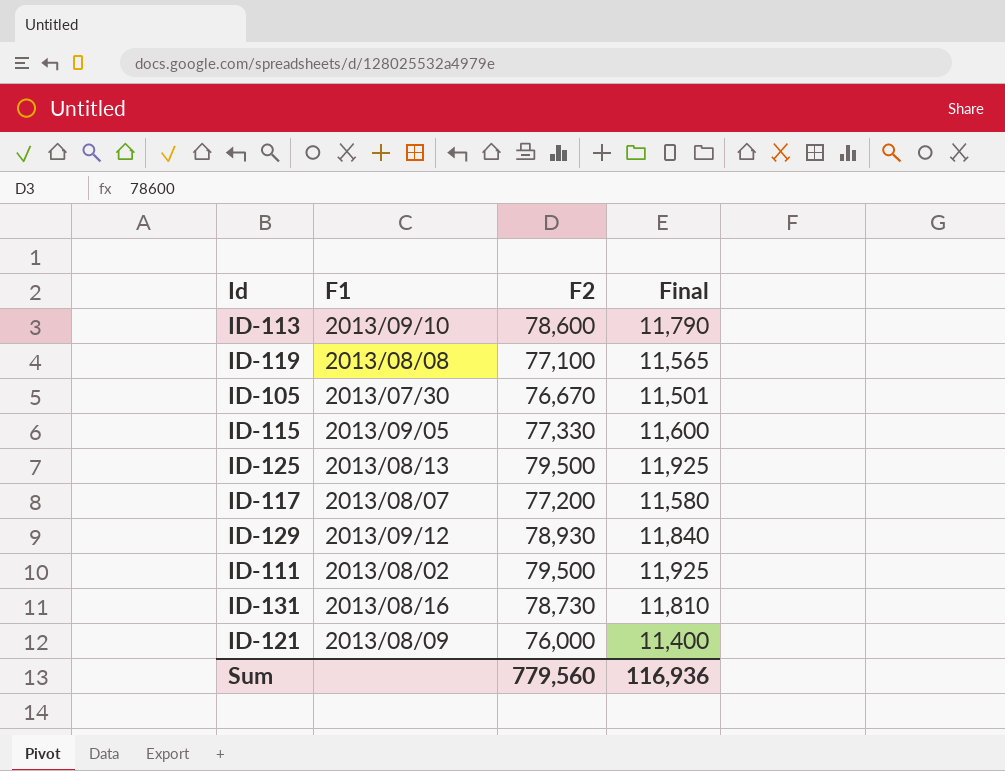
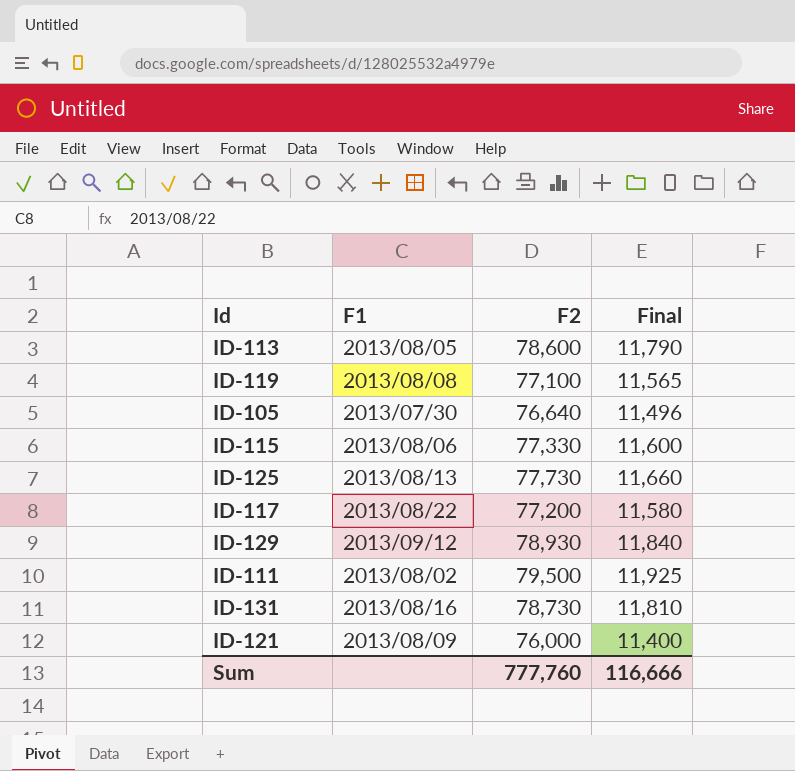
ID-113 | F1: 2013/09/10 -> 2013/08/05
ID-105 | F2: 76,670 -> 76,640
ID-105 | Final: 11,501 -> 11,496
ID-115 | F1: 2013/09/05 -> 2013/08/06
ID-125 | F2: 79,500 -> 77,730
ID-125 | Final: 11,925 -> 11,660
ID-117 | F1: 2013/08/07 -> 2013/08/22
Sum | F2: 779,560 -> 777,760
Sum | Final: 116,936 -> 116,666

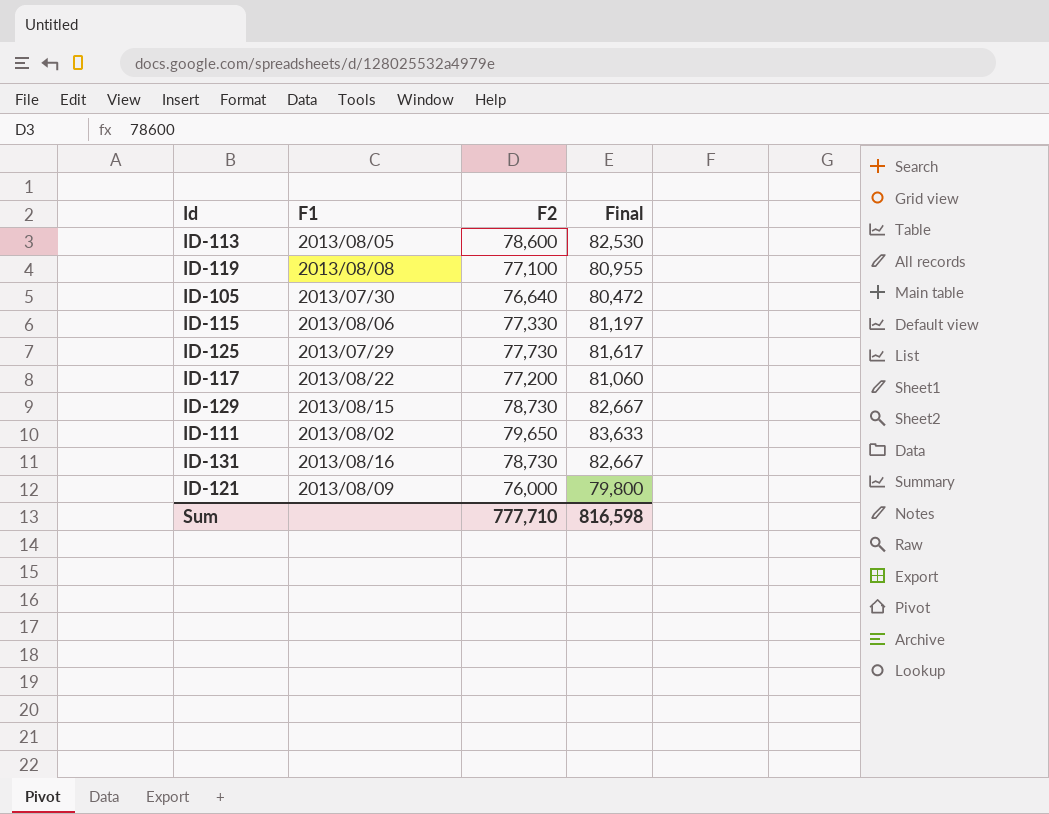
column Final | formula: [F2] * 0.15 -> [F2] * 1.05
ID-125 | F1: 2013/08/13 -> 2013/07/29
ID-129 | F1: 2013/09/12 -> 2013/08/15
ID-129 | F2: 78,930 -> 78,730
ID-111 | F2: 79,500 -> 79,650
Sum | F2: 777,760 -> 777,710
Sum | Final: 116,666 -> 816,598

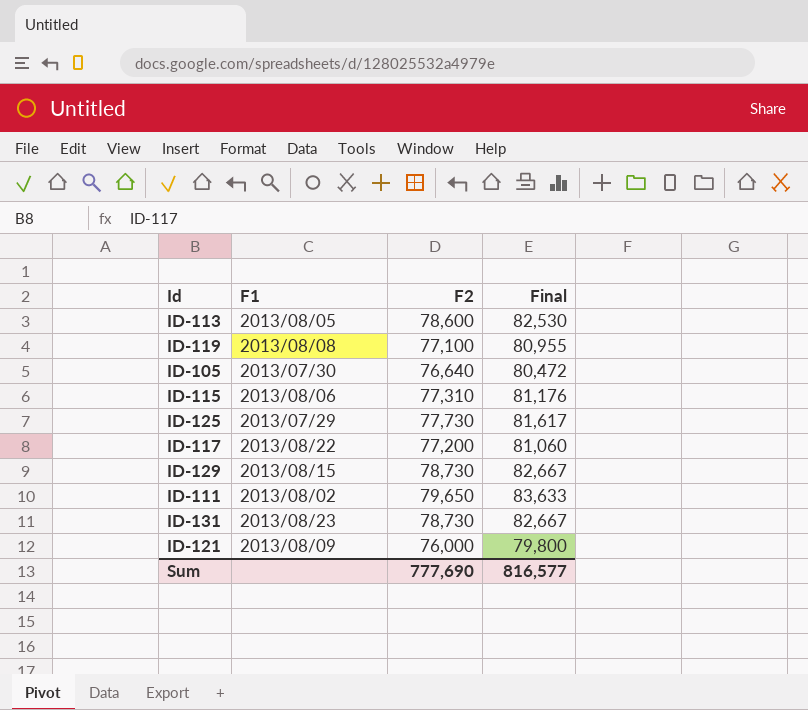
ID-115 | F2: 77,330 -> 77,310
ID-115 | Final: 81,197 -> 81,176
ID-131 | F1: 2013/08/16 -> 2013/08/23
Sum | F2: 777,710 -> 777,690
Sum | Final: 816,598 -> 816,577

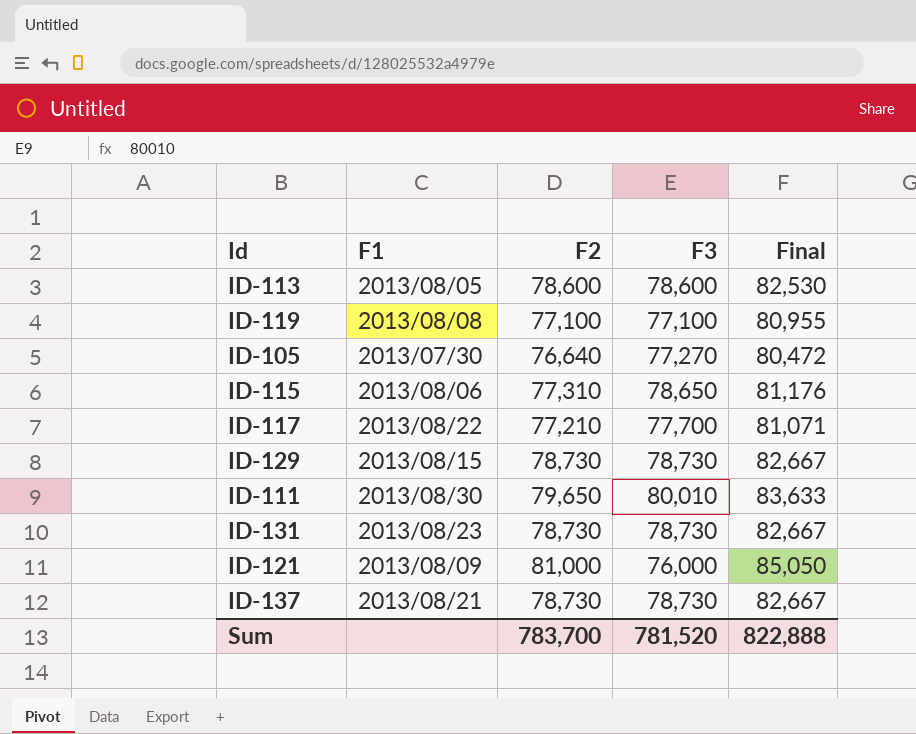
column F3 | position: none -> 4
row ID-125: 2013/07/29 | 77,730 | 81,617 -> none
ID-117 | F2: 77,200 -> 77,210
ID-117 | Final: 81,060 -> 81,071
ID-111 | F1: 2013/08/02 -> 2013/08/30
ID-121 | F2: 76,000 -> 81,000
ID-121 | Final: 79,800 -> 85,050
row ID-137: none -> 2013/08/21 | 78,730 | 78,730 | 82,667
Sum | F2: 777,690 -> 783,700
Sum | Final: 816,577 -> 822,888

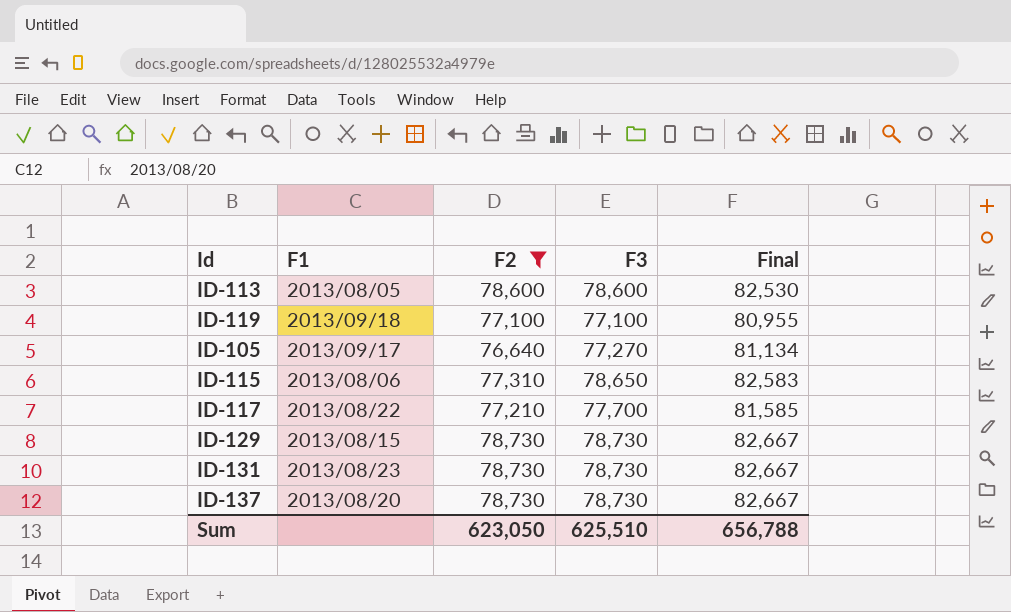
filter: none -> F2 <= 78,730
column Final | formula: [F2] * 1.05 -> [F3] * 1.05
ID-119 | F1: 2013/08/08 -> 2013/09/18
ID-105 | F1: 2013/07/30 -> 2013/09/17
ID-137 | F1: 2013/08/21 -> 2013/08/20
Sum | F2: 783,700 -> 623,050
Sum | F3: 781,520 -> 625,510
Sum | Final: 822,888 -> 656,788

